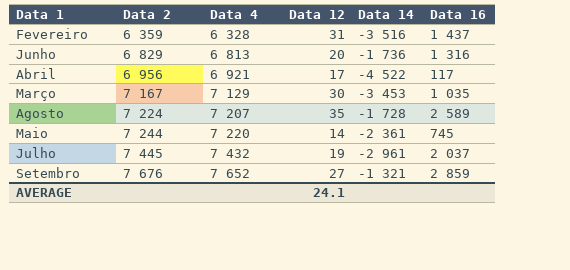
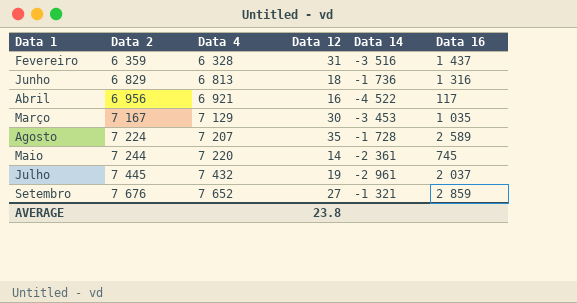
Junho | Data 12: 20 -> 18
Abril | Data 12: 17 -> 16
AVERAGE | Data 12: 24.1 -> 23.8

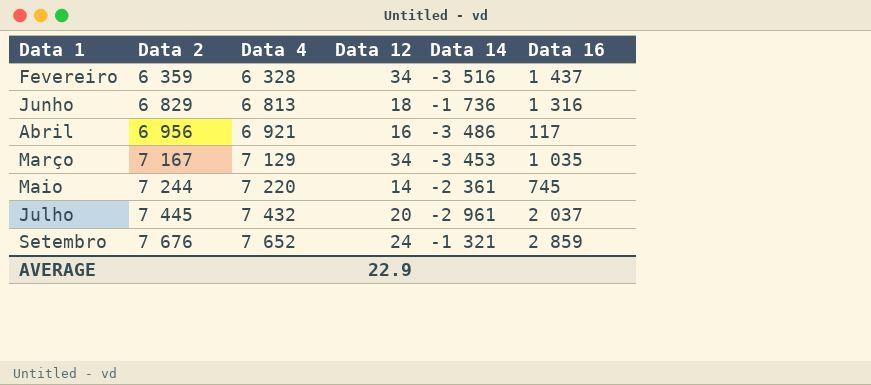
row Agosto: 7 224 | 7 207 | 35 | -1 728 | 2 589 -> none
Fevereiro | Data 12: 31 -> 34
Abril | Data 14: -4 522 -> -3 486
Março | Data 12: 30 -> 34
Julho | Data 12: 19 -> 20
Setembro | Data 12: 27 -> 24
AVERAGE | Data 12: 23.8 -> 22.9

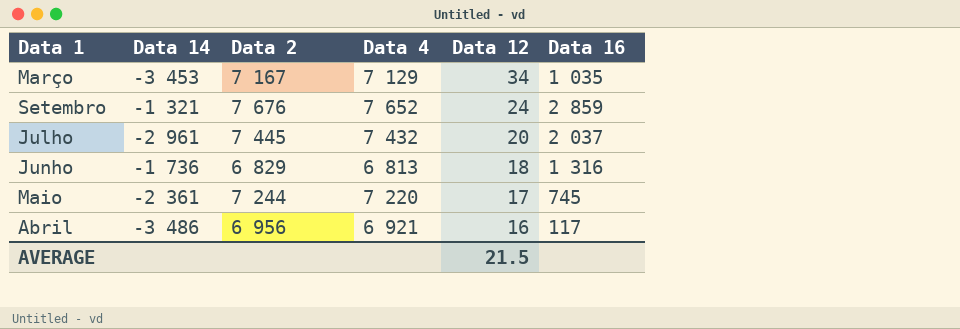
row order: Data 2 ascending -> Data 12 descending
column Data 14 | position: 5 -> 2
row Fevereiro: 6 359 | 6 328 | 34 | -3 516 | 1 437 -> none
Maio | Data 12: 14 -> 17
AVERAGE | Data 12: 22.9 -> 21.5

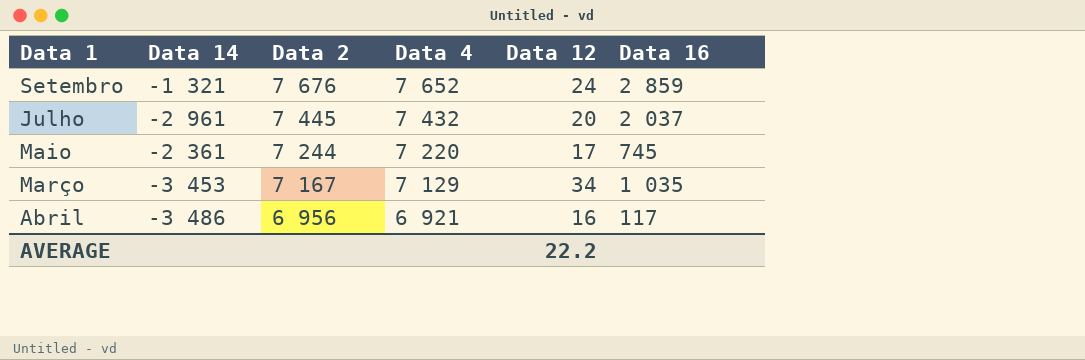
row order: Data 12 descending -> Data 2 descending
row Junho: -1 736 | 6 829 | 6 813 | 18 | 1 316 -> none
AVERAGE | Data 12: 21.5 -> 22.2

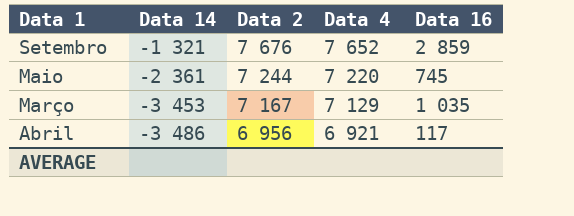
column Data 12 | position: 5 -> none
row Julho: -2 961 | 7 445 | 7 432 | 20 | 2 037 -> none

